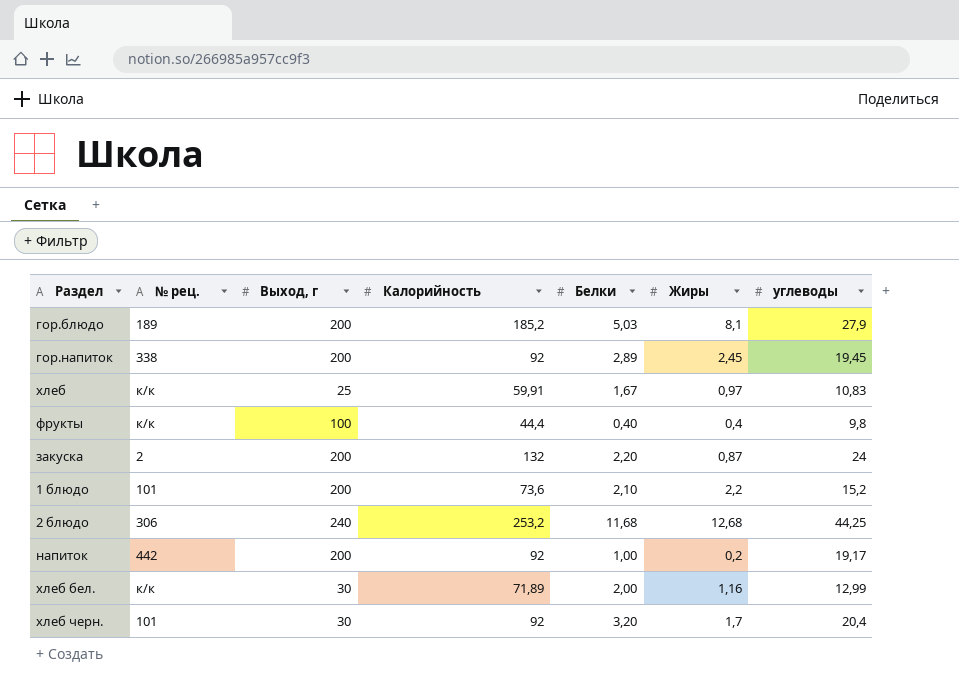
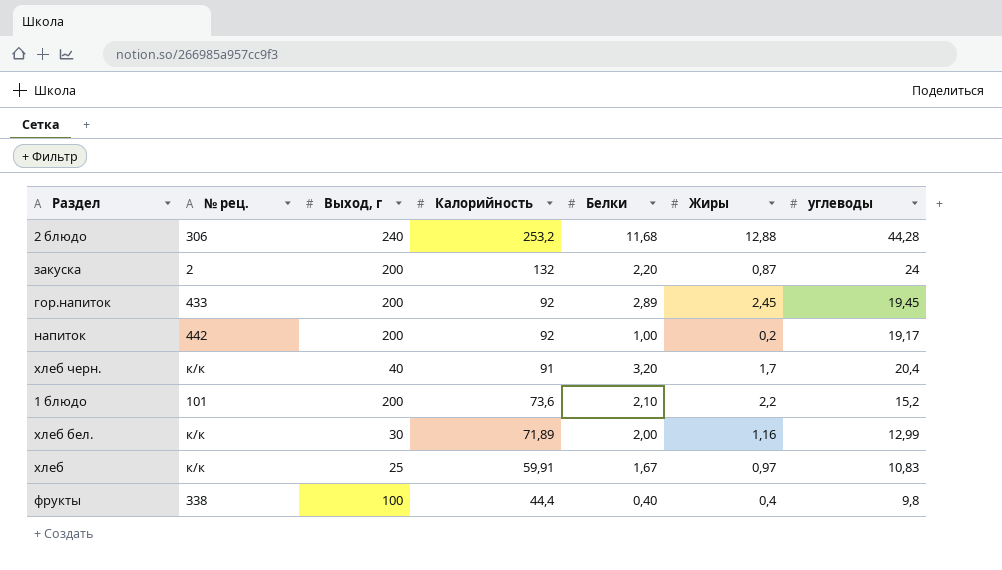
row order: none -> Калорийность descending
row гор.блюдо: 189 | 200 | 185,2 | 5,03 | 8,1 | 27,9 -> none
2 блюдо | Жиры: 12,68 -> 12,88
2 блюдо | углеводы: 44,25 -> 44,28
гор.напиток | № рец.: 338 -> 433
хлеб черн. | № рец.: 101 -> к/к
хлеб черн. | Выход, г: 30 -> 40
хлеб черн. | Калорийность: 92 -> 91
фрукты | № рец.: к/к -> 338

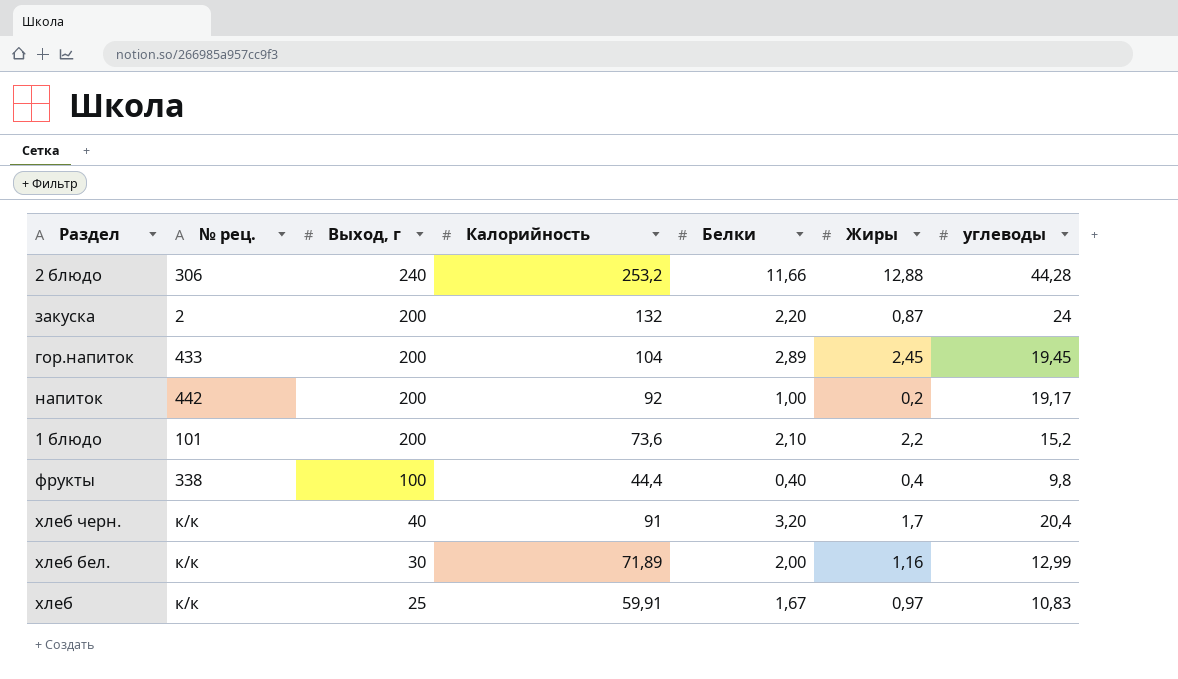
row order: Калорийность descending -> Выход, г descending
2 блюдо | Белки: 11,68 -> 11,66
гор.напиток | Калорийность: 92 -> 104

